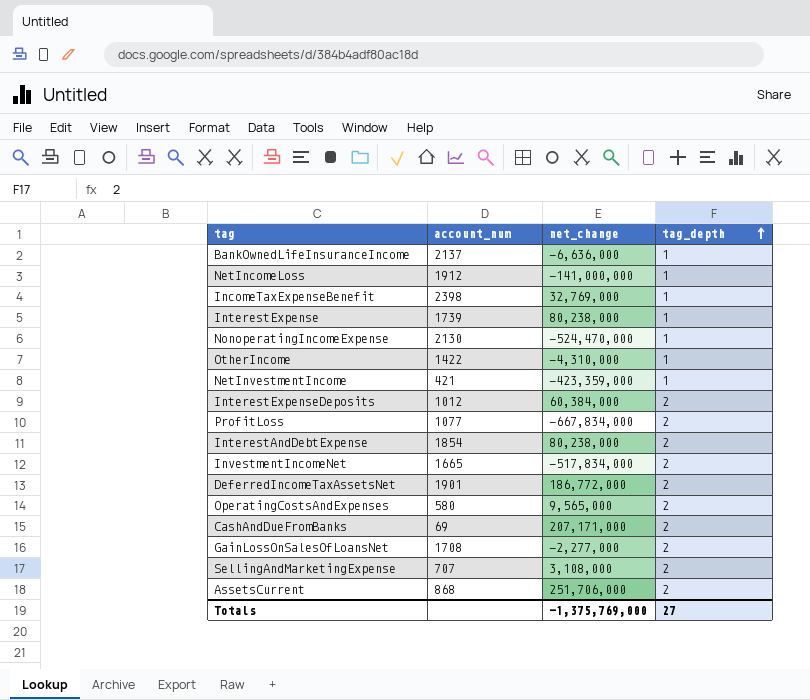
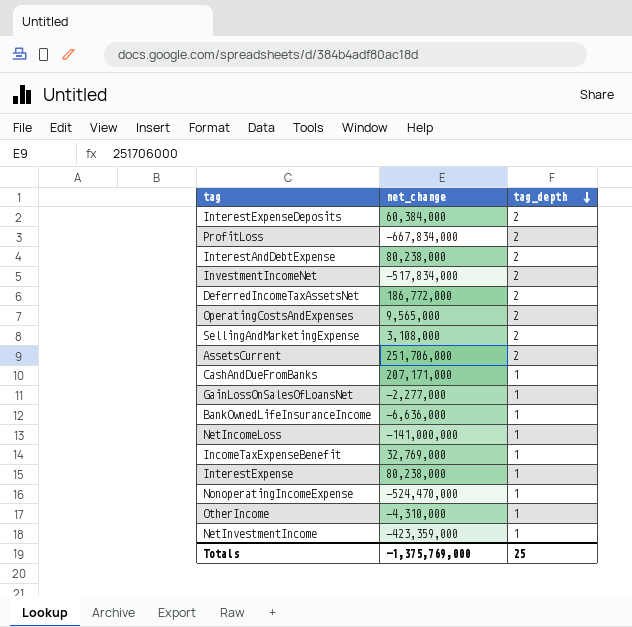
row order: tag_depth ascending -> tag_depth descending
column account_num | position: 2 -> none
CashAndDueFromBanks | tag_depth: 2 -> 1
GainLossOnSalesOfLoansNet | tag_depth: 2 -> 1
Totals | tag_depth: 27 -> 25

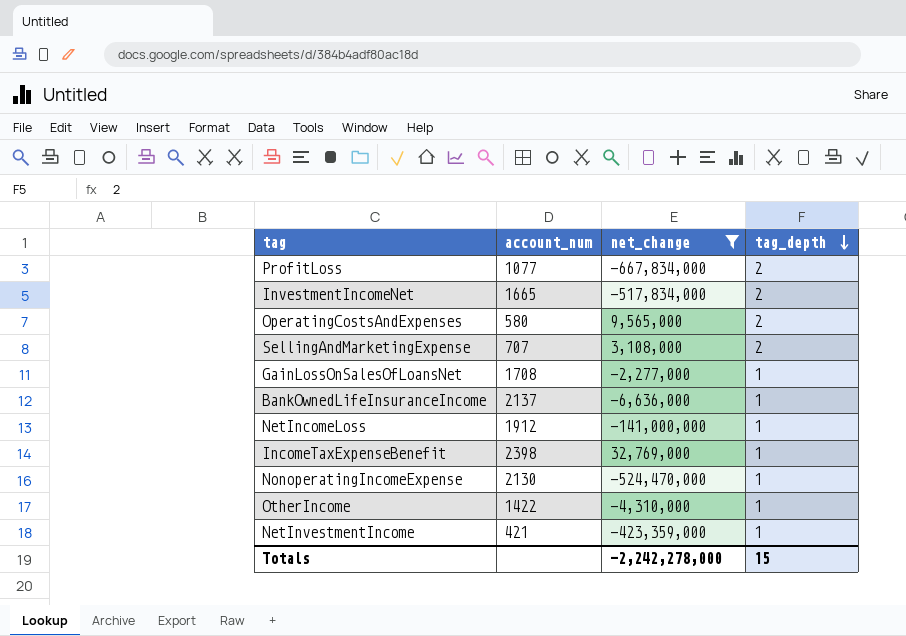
filter: none -> net_change <= 32,769,000
column account_num | position: none -> 2
Totals | net_change: -1,375,769,000 -> -2,242,278,000
Totals | tag_depth: 25 -> 15

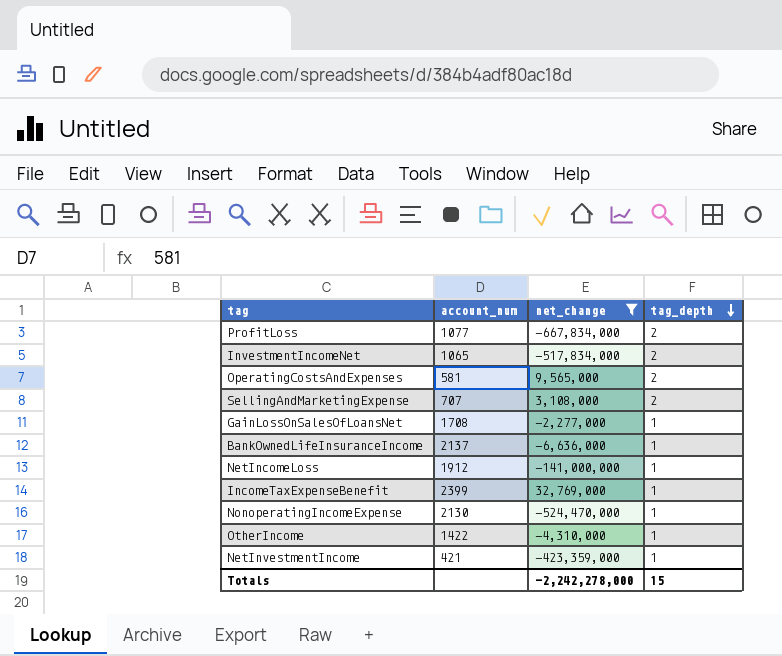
InvestmentIncomeNet | account_num: 1665 -> 1065
OperatingCostsAndExpenses | account_num: 580 -> 581
IncomeTaxExpenseBenefit | account_num: 2398 -> 2399

